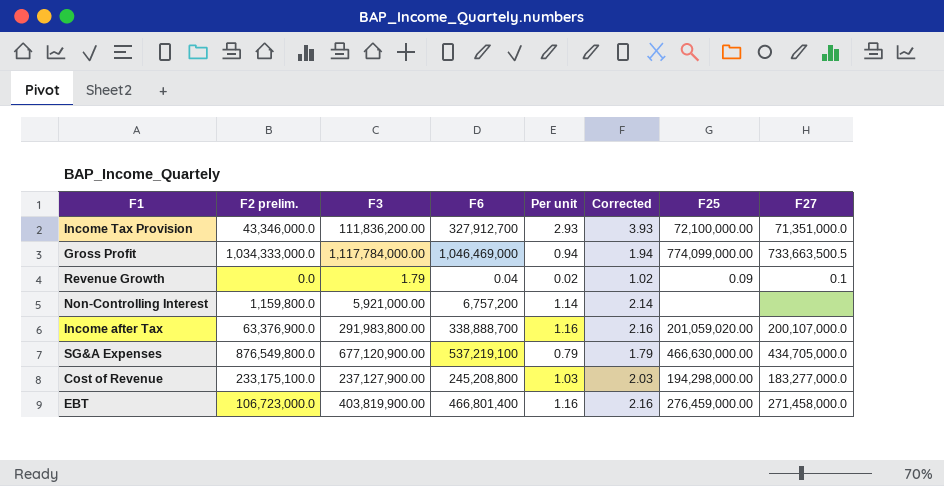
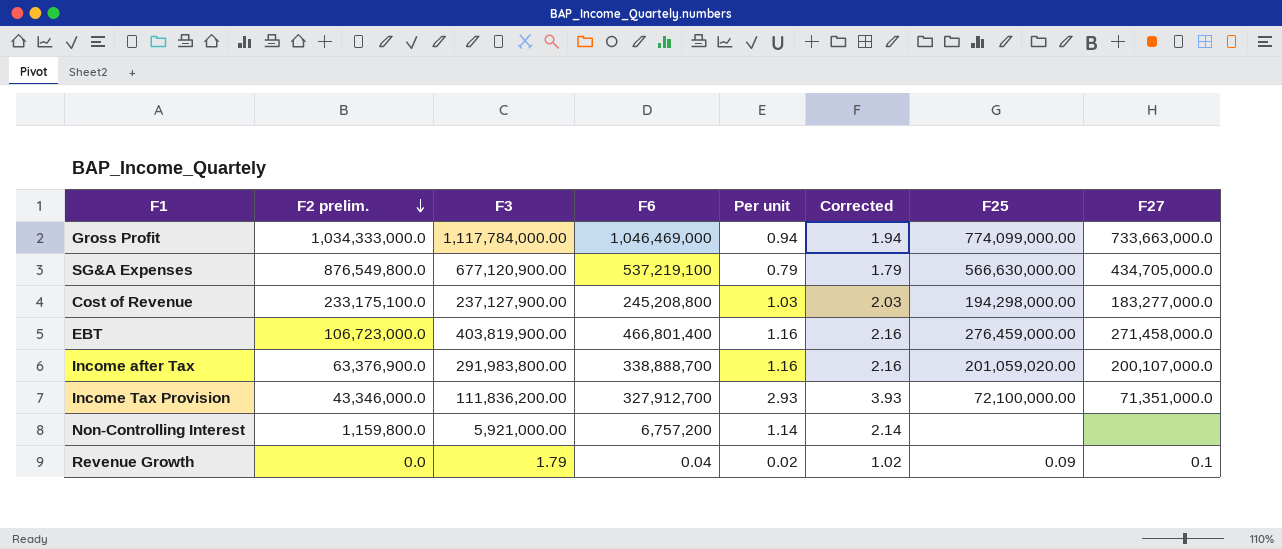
row order: none -> F2 prelim. descending
Gross Profit | F27: 733,663,500.5 -> 733,663,000.0
SG&A Expenses | F25: 466,630,000.00 -> 566,630,000.00

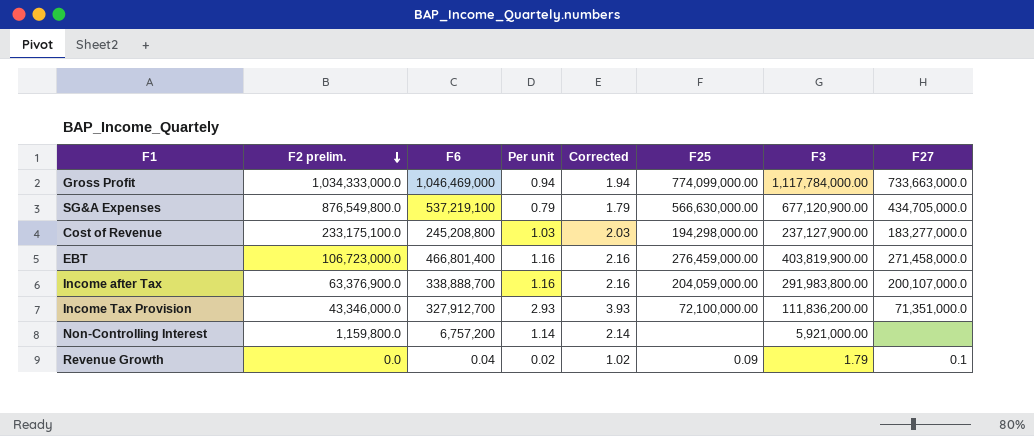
column F3 | position: 3 -> 7
Income after Tax | F25: 201,059,020.00 -> 204,059,000.00

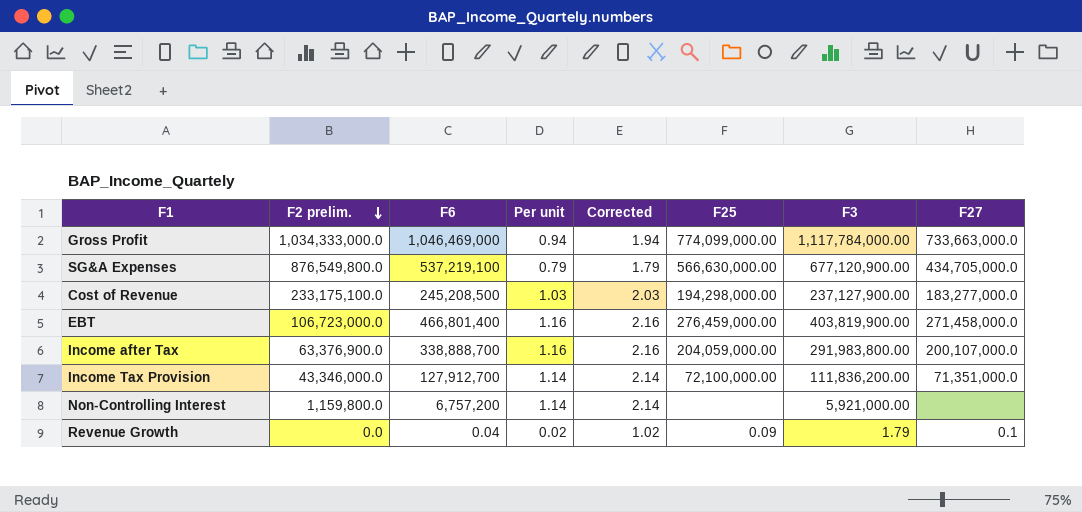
Cost of Revenue | F6: 245,208,800 -> 245,208,500
Income Tax Provision | F6: 327,912,700 -> 127,912,700
Income Tax Provision | Per unit: 2.93 -> 1.14
Income Tax Provision | Corrected: 3.93 -> 2.14

